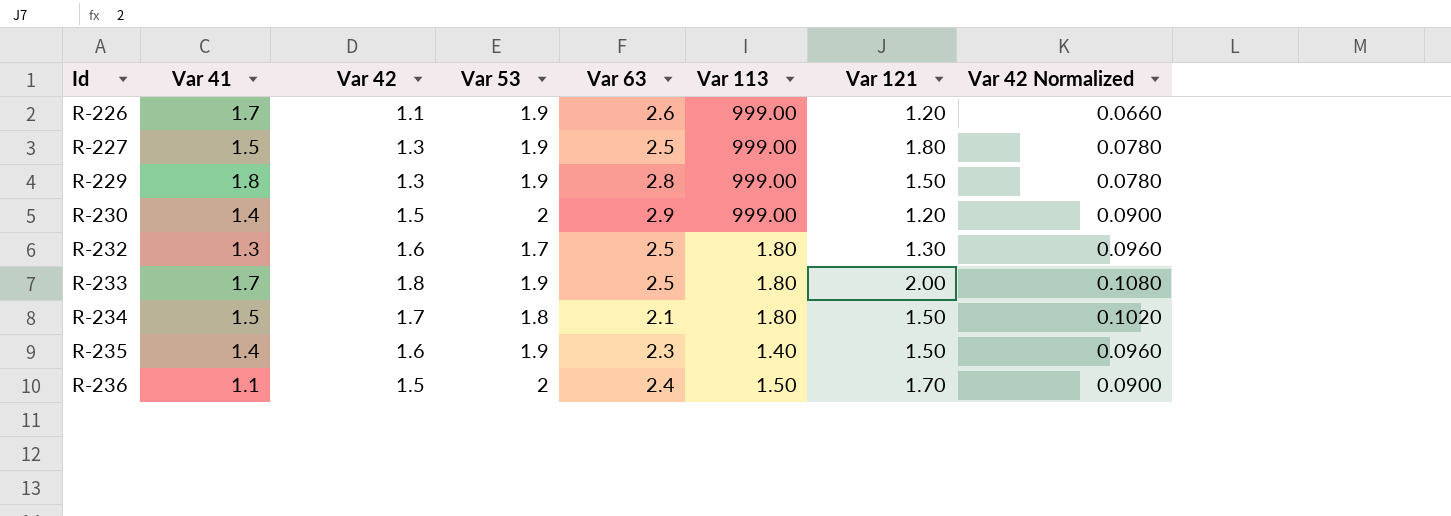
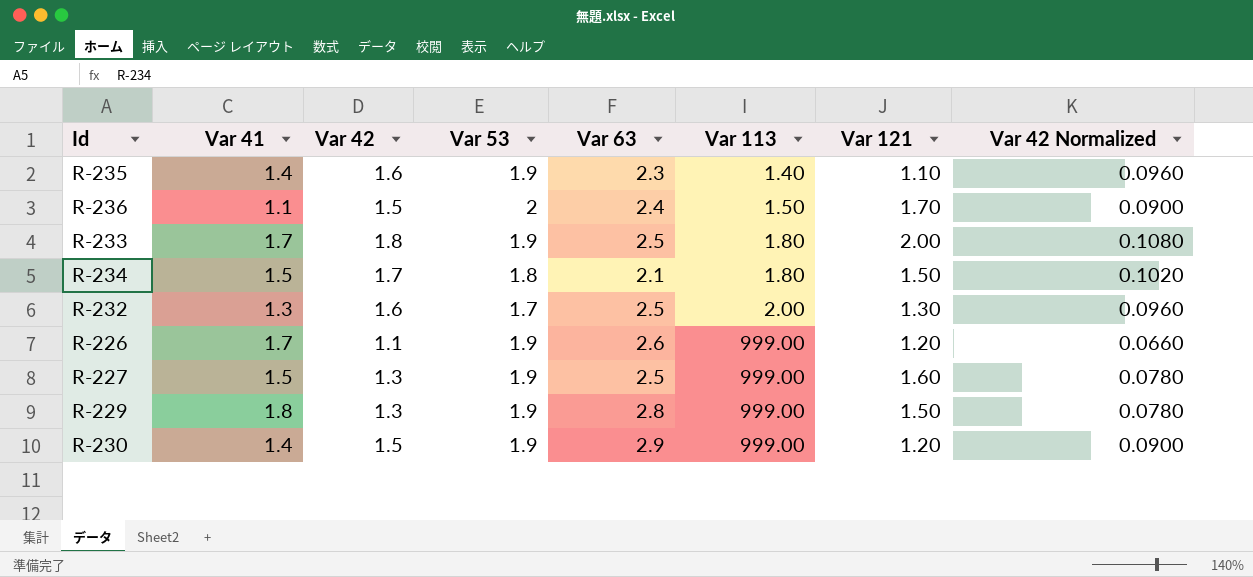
row order: Id ascending -> Var 113 ascending
R-235 | Var 121: 1.50 -> 1.10
R-232 | Var 113: 1.80 -> 2.00
R-227 | Var 121: 1.80 -> 1.60
R-230 | Var 53: 2 -> 1.9

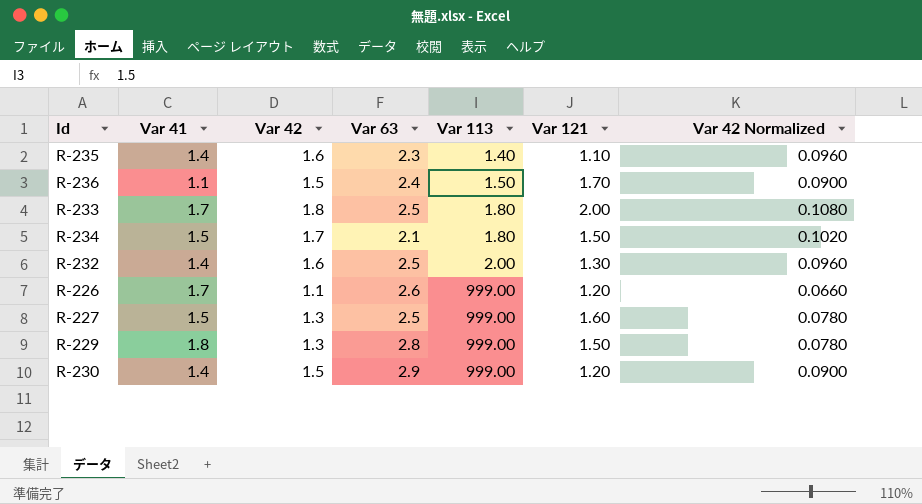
column Var 53 | position: 4 -> none
R-232 | Var 41: 1.3 -> 1.4

